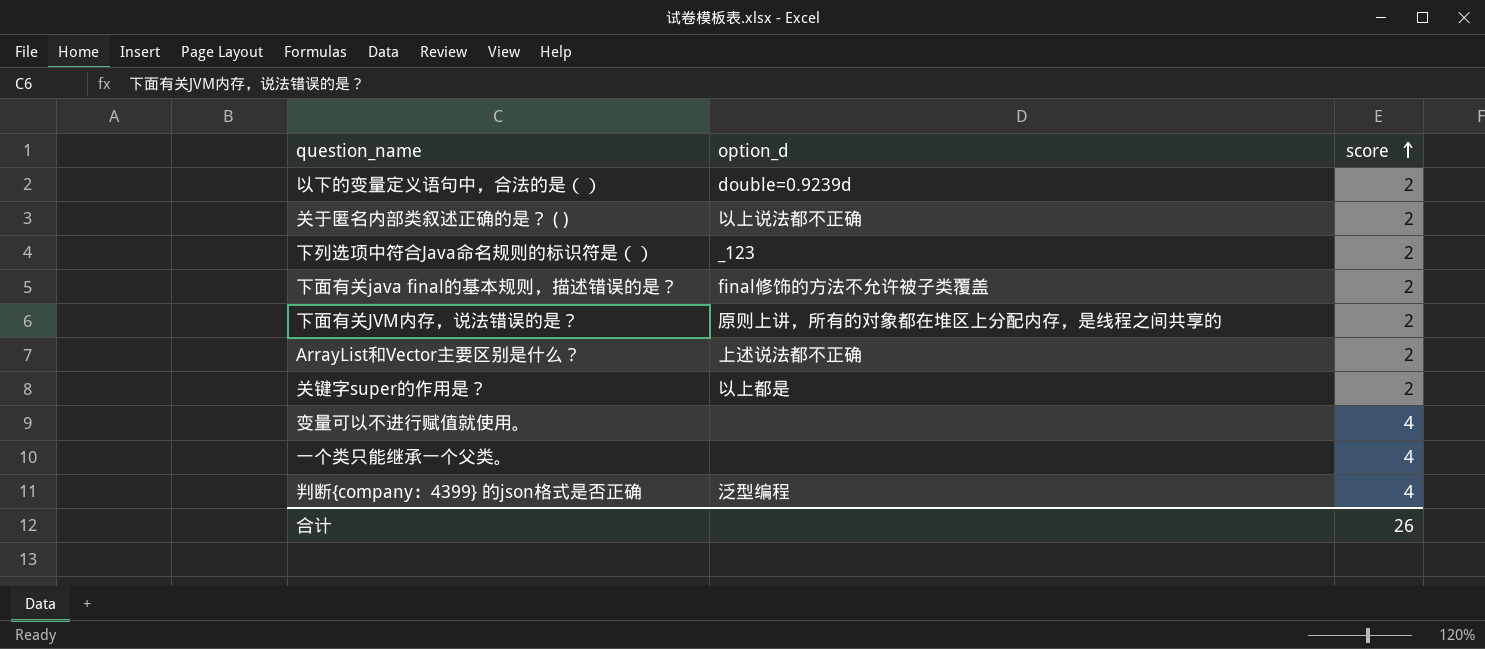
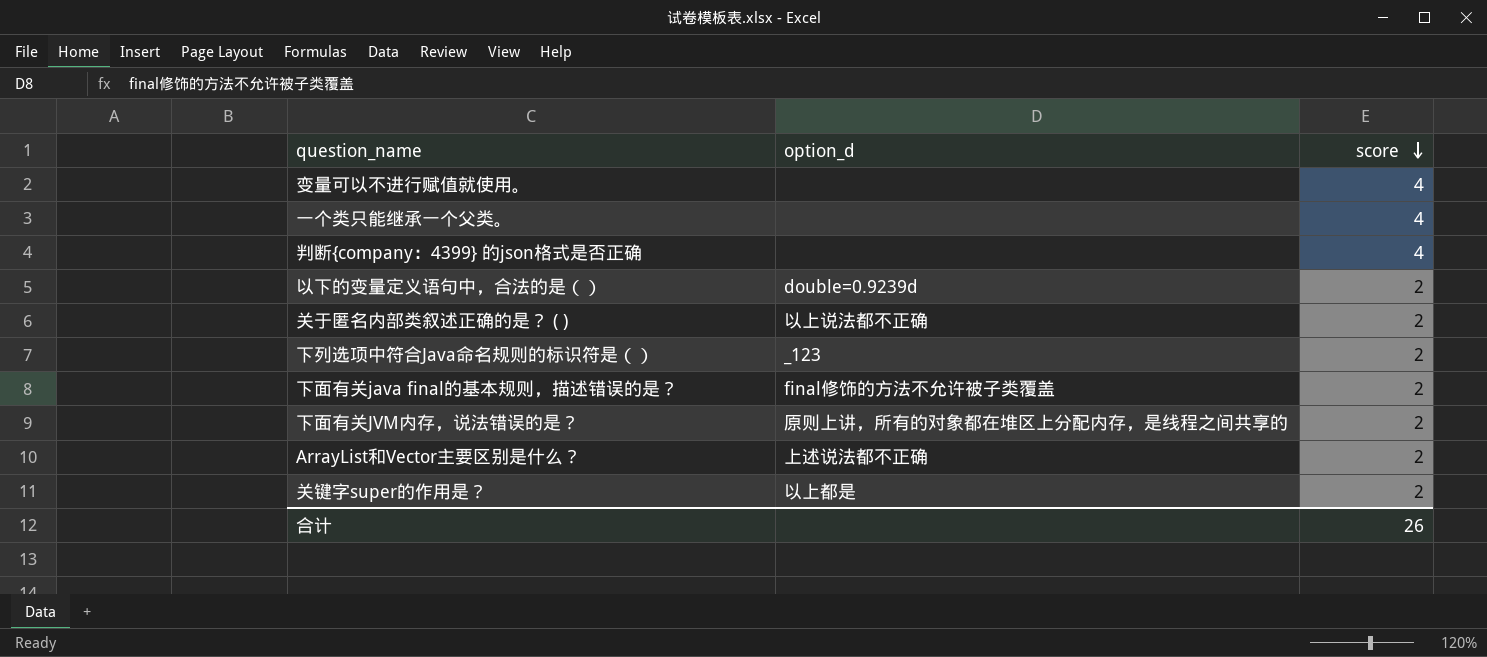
row order: score ascending -> score descending
判断{company：4399} 的json格式是否正确 | option_d: 泛型编程 -> none

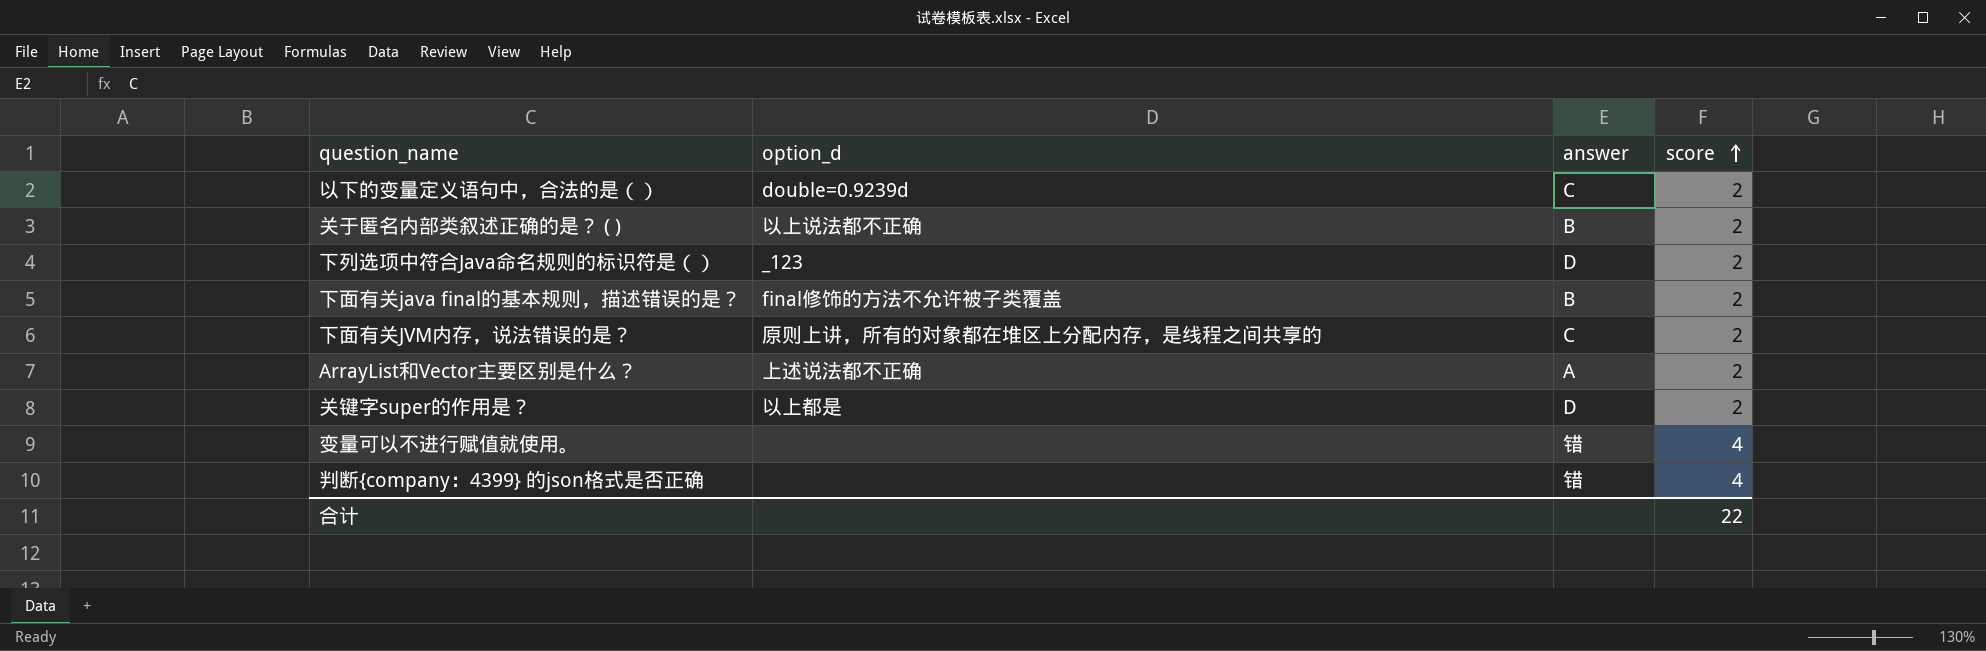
row order: score descending -> score ascending
column answer | position: none -> 3
row 一个类只能继承一个父类。: none | 4 -> none
合计 | score: 26 -> 22

